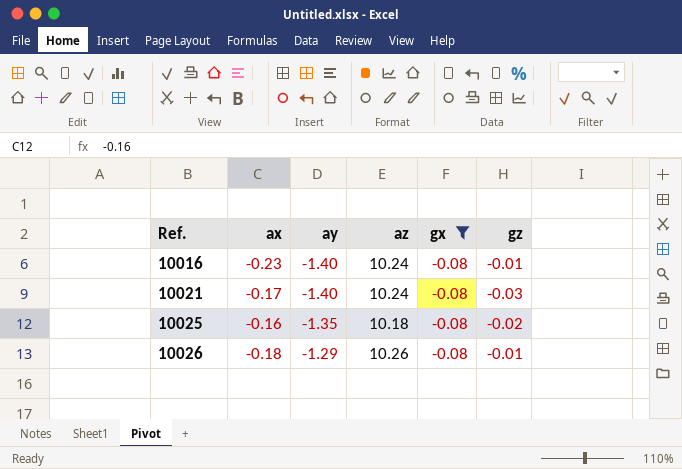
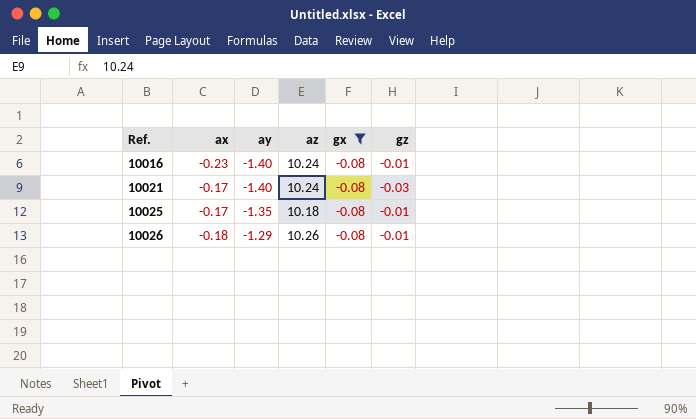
10025 | ax: -0.16 -> -0.17
10025 | gz: -0.02 -> -0.01

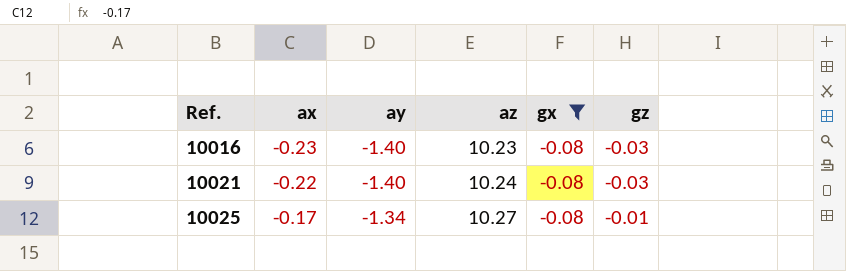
row 10026: -0.18 | -1.29 | 10.26 | -0.08 | -0.01 -> none
10016 | az: 10.24 -> 10.23
10016 | gz: -0.01 -> -0.03
10021 | ax: -0.17 -> -0.22
10025 | ay: -1.35 -> -1.34
10025 | az: 10.18 -> 10.27

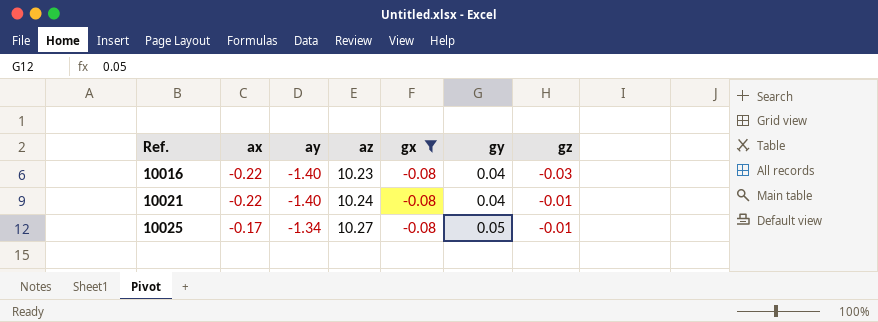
column gy | position: none -> 6
10016 | ax: -0.23 -> -0.22
10021 | gz: -0.03 -> -0.01

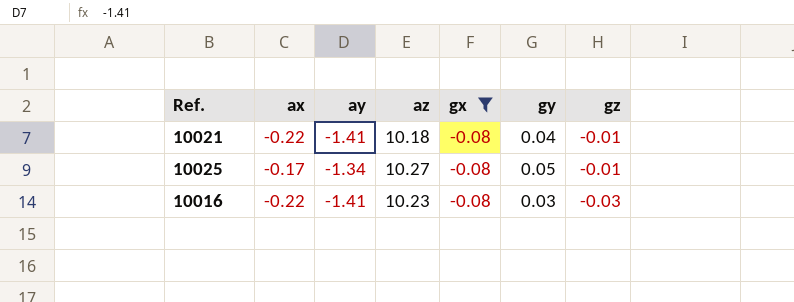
row order: Ref. ascending -> gz descending
10021 | ay: -1.40 -> -1.41
10021 | az: 10.24 -> 10.18
10016 | ay: -1.40 -> -1.41
10016 | gy: 0.04 -> 0.03

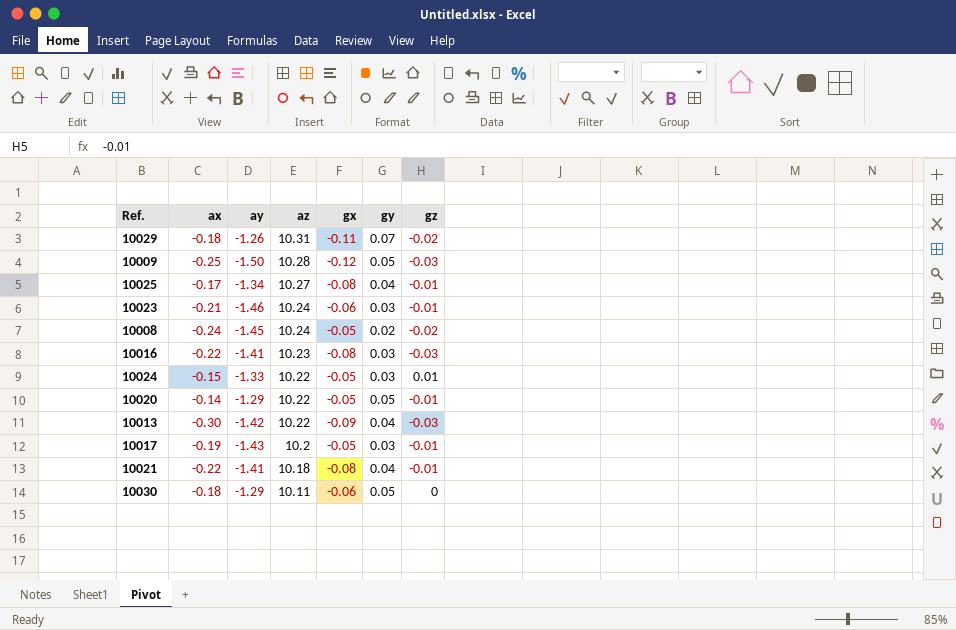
filter: gx = -0.08 -> none
row order: gz descending -> az descending
10025 | gy: 0.05 -> 0.04

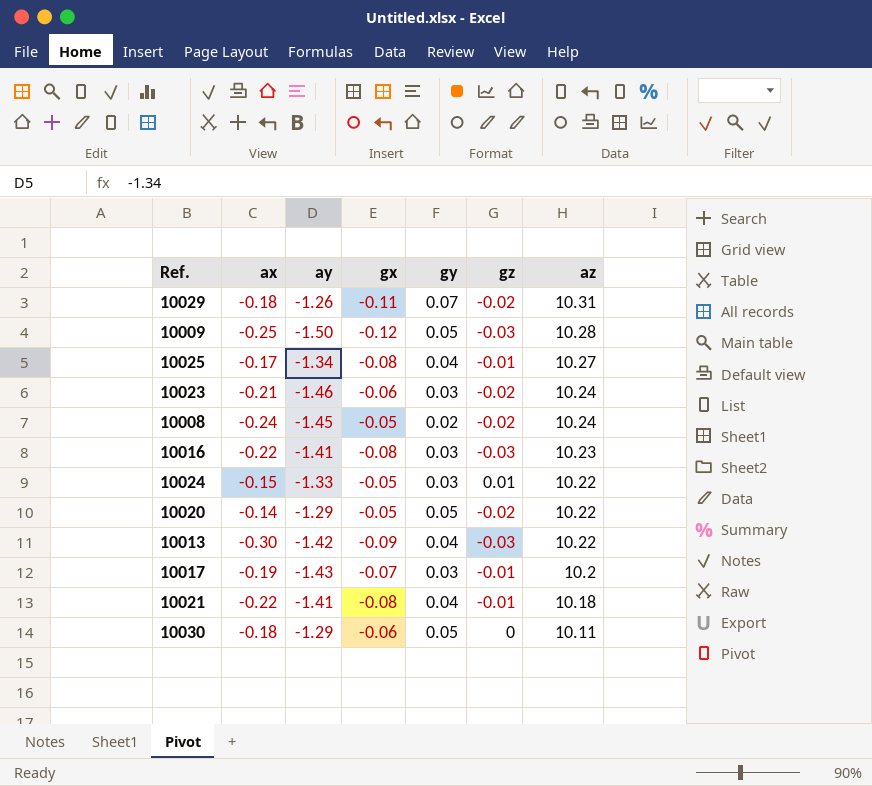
column az | position: 4 -> 7
10023 | gz: -0.01 -> -0.02
10020 | gz: -0.01 -> -0.02
10017 | gx: -0.05 -> -0.07

